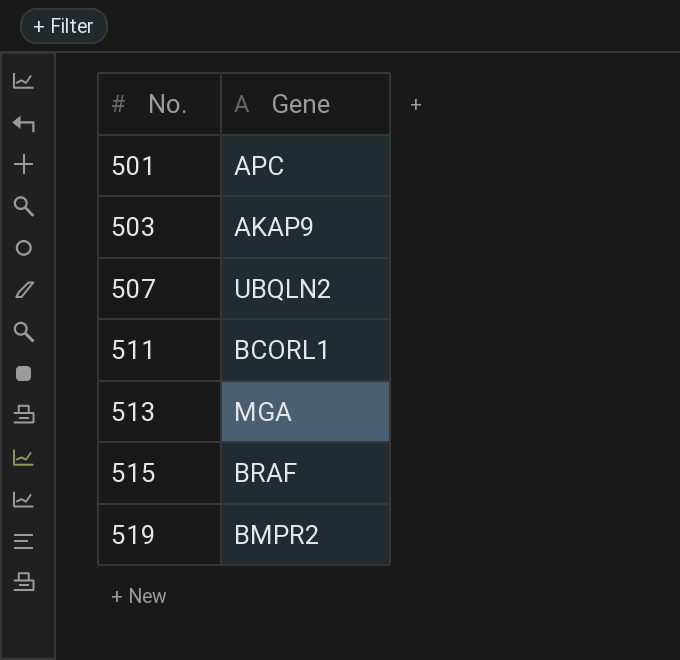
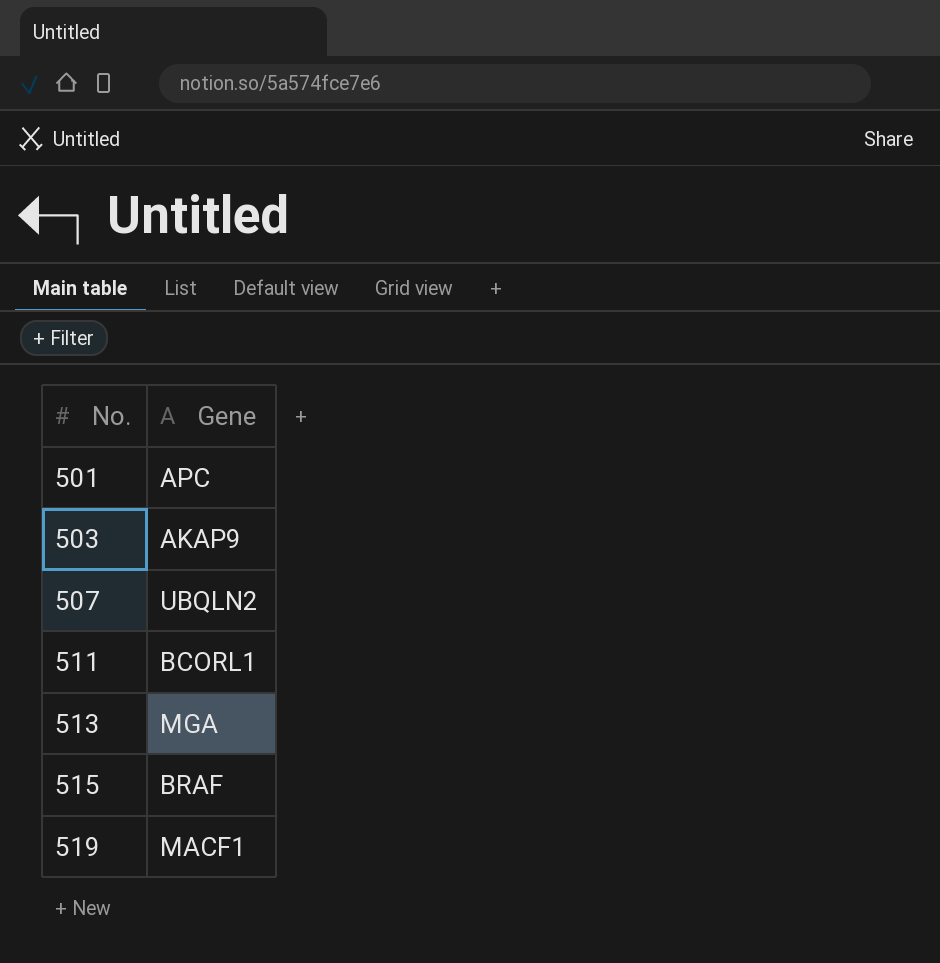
519 | Gene: BMPR2 -> MACF1

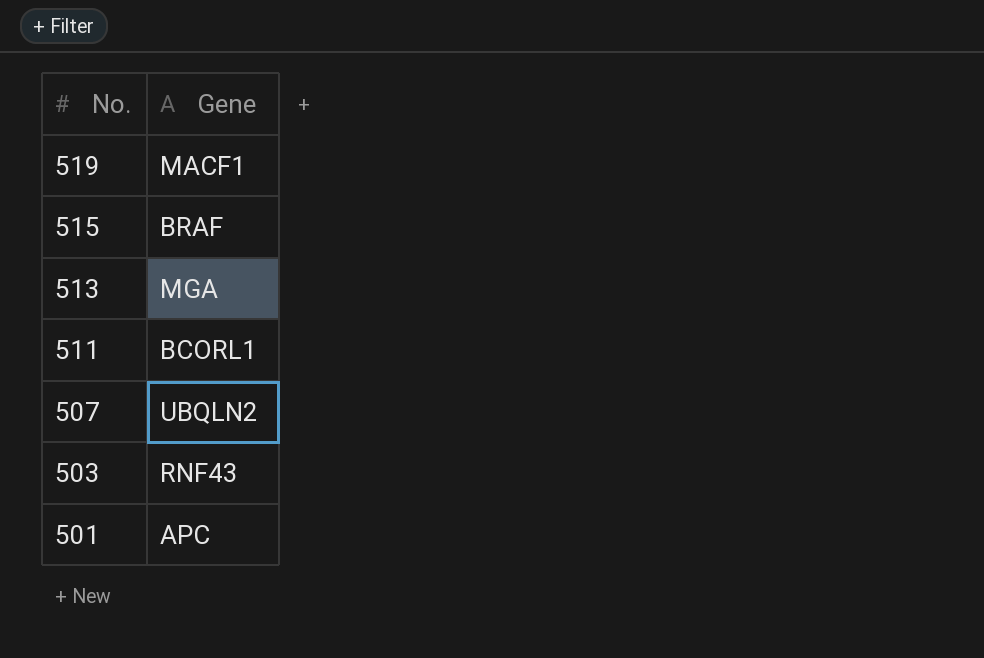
row order: No. ascending -> No. descending
503 | Gene: AKAP9 -> RNF43

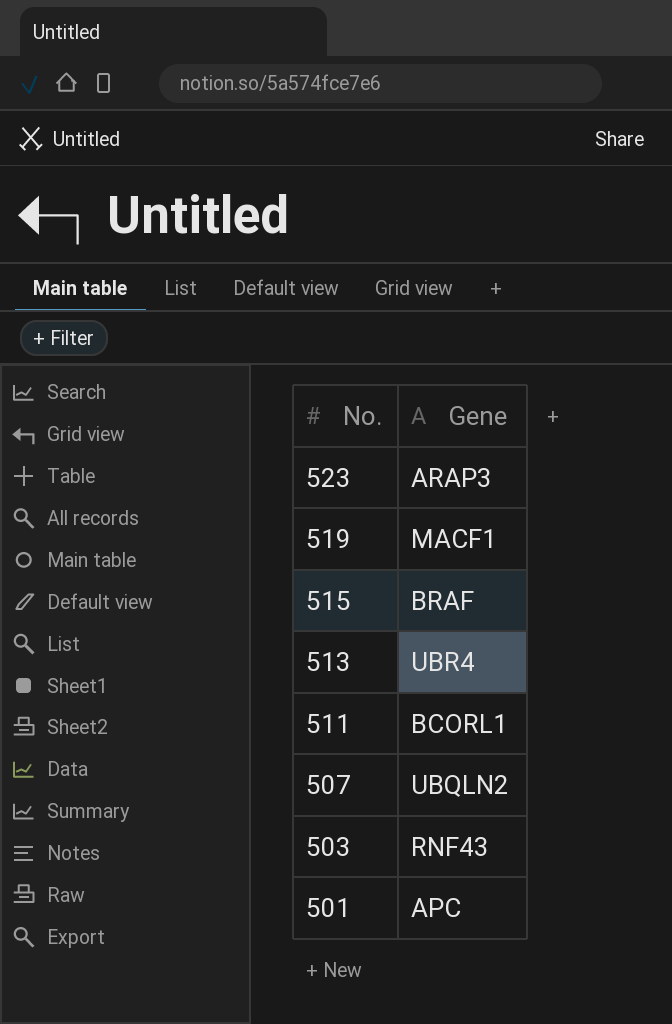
row 523: none -> ARAP3
513 | Gene: MGA -> UBR4

